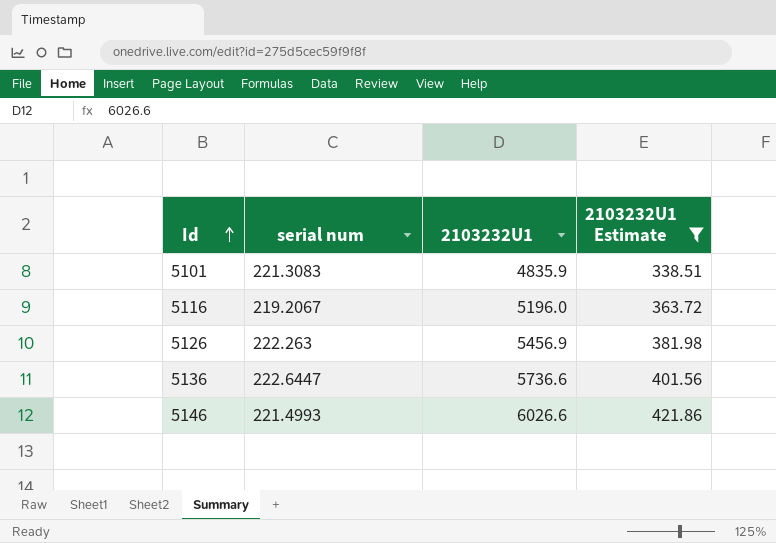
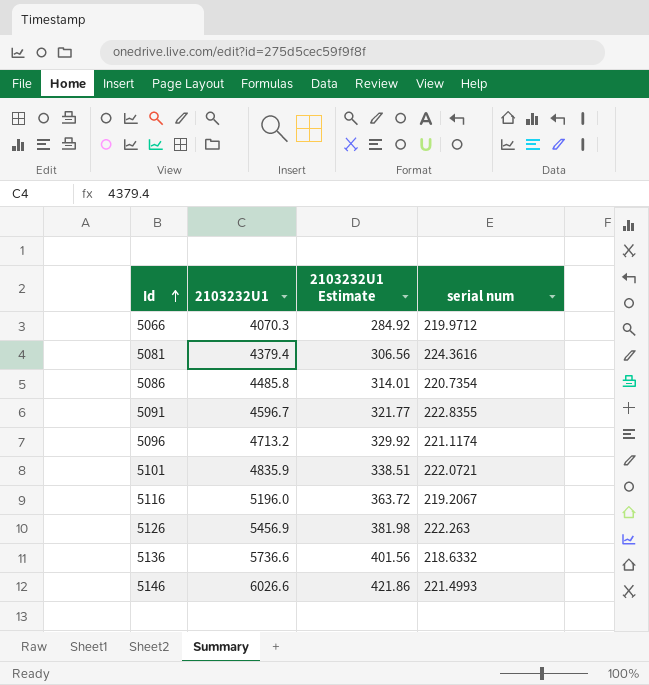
filter: 2103232U1 Estimate >= 338.51 -> none
column serial num | position: 2 -> 4
5101 | serial num: 221.3083 -> 222.0721
5136 | serial num: 222.6447 -> 218.6332

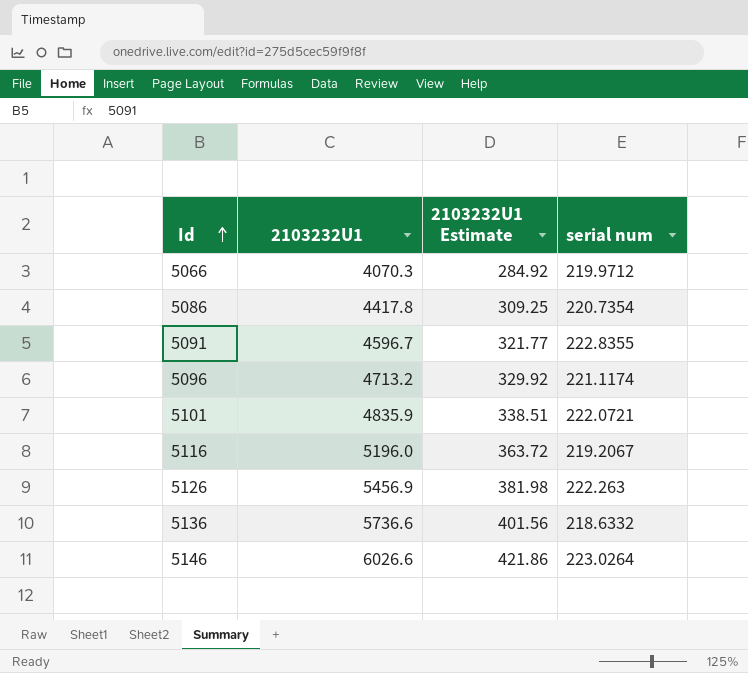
row 5081: 4379.4 | 306.56 | 224.3616 -> none
5086 | 2103232U1: 4485.8 -> 4417.8
5086 | 2103232U1 Estimate: 314.01 -> 309.25
5146 | serial num: 221.4993 -> 223.0264

